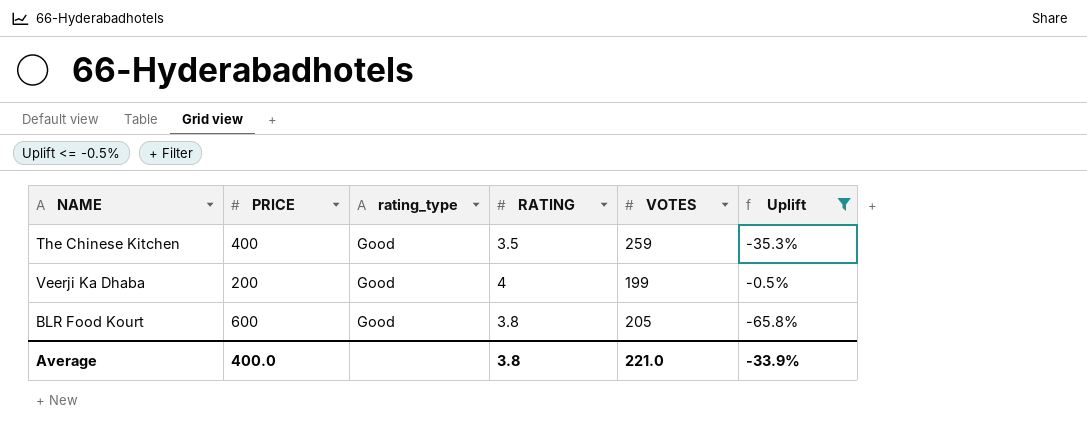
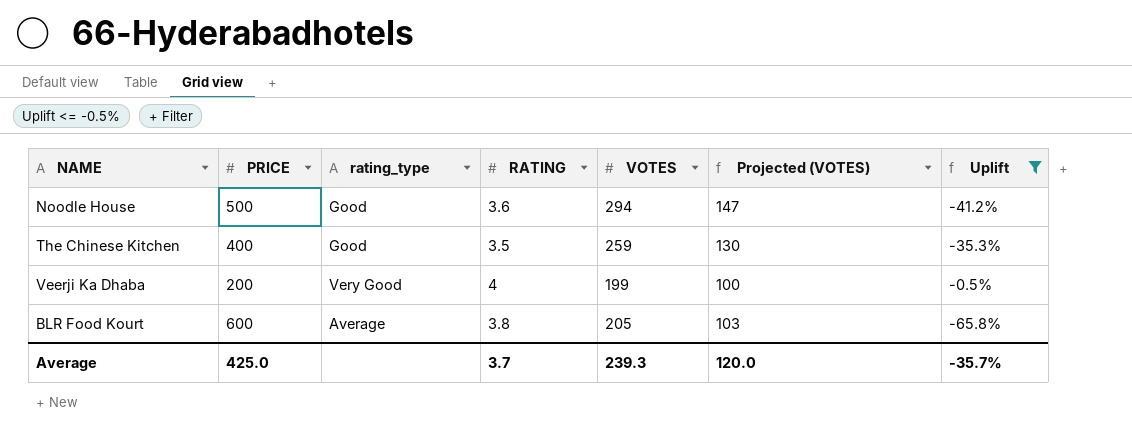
column Projected (VOTES) | formula: none -> [VOTES] * 0.5
row Noodle House: none -> 500 | Good | 3.6 | 294 | 147 | -41.2%
Veerji Ka Dhaba | rating_type: Good -> Very Good
BLR Food Kourt | rating_type: Good -> Average
Average | PRICE: 400.0 -> 425.0
Average | RATING: 3.8 -> 3.7
Average | VOTES: 221.0 -> 239.3
Average | Uplift: -33.9% -> -35.7%

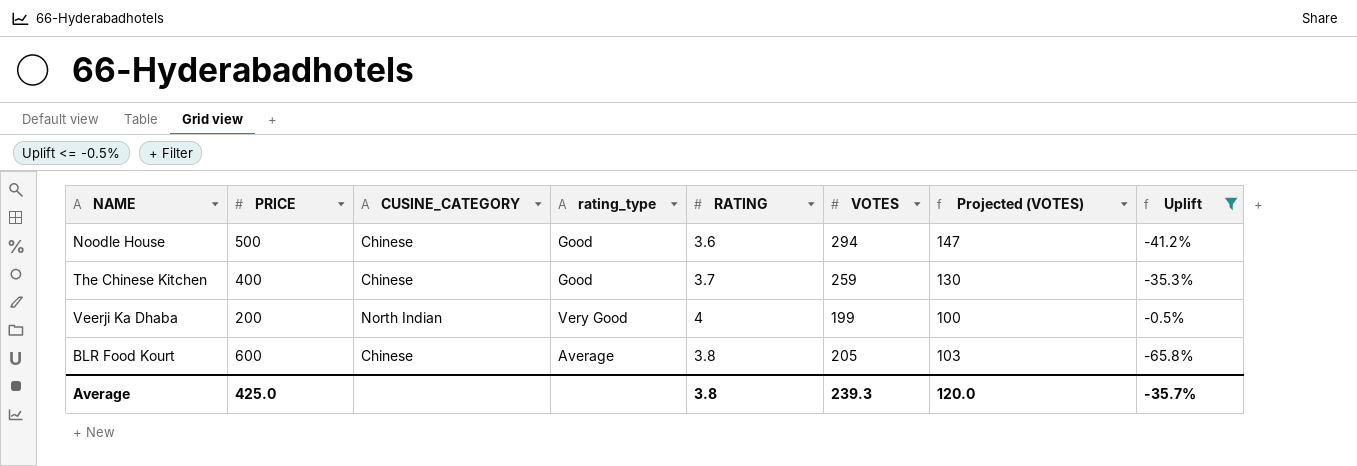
column CUSINE_CATEGORY | position: none -> 3
The Chinese Kitchen | RATING: 3.5 -> 3.7
Average | RATING: 3.7 -> 3.8

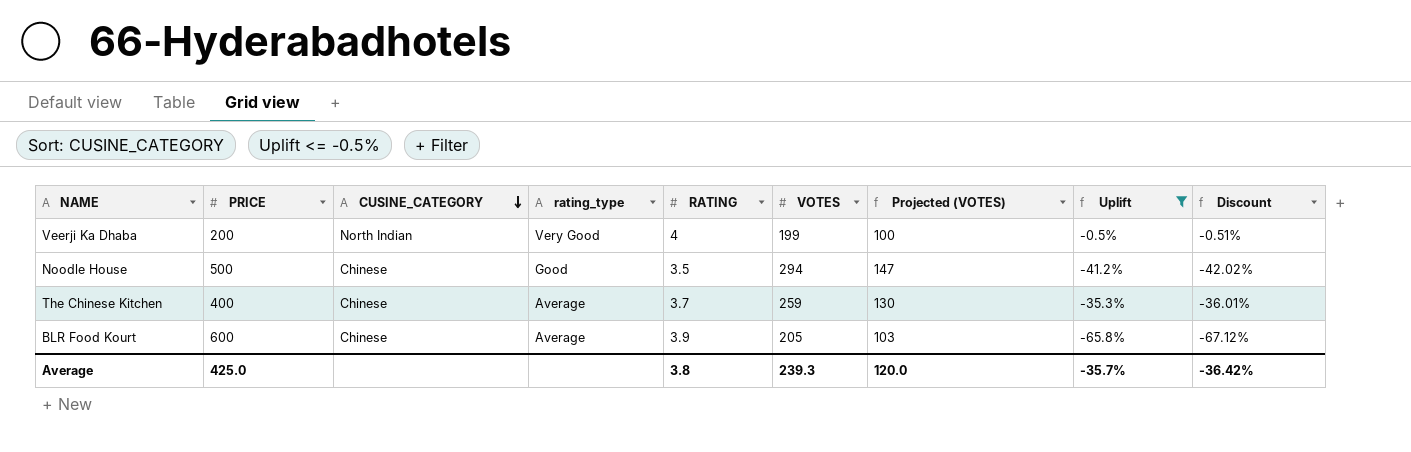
row order: none -> CUSINE_CATEGORY descending
column Discount | formula: none -> [Uplift] * 1.02
Noodle House | RATING: 3.6 -> 3.5
The Chinese Kitchen | rating_type: Good -> Average
BLR Food Kourt | RATING: 3.8 -> 3.9

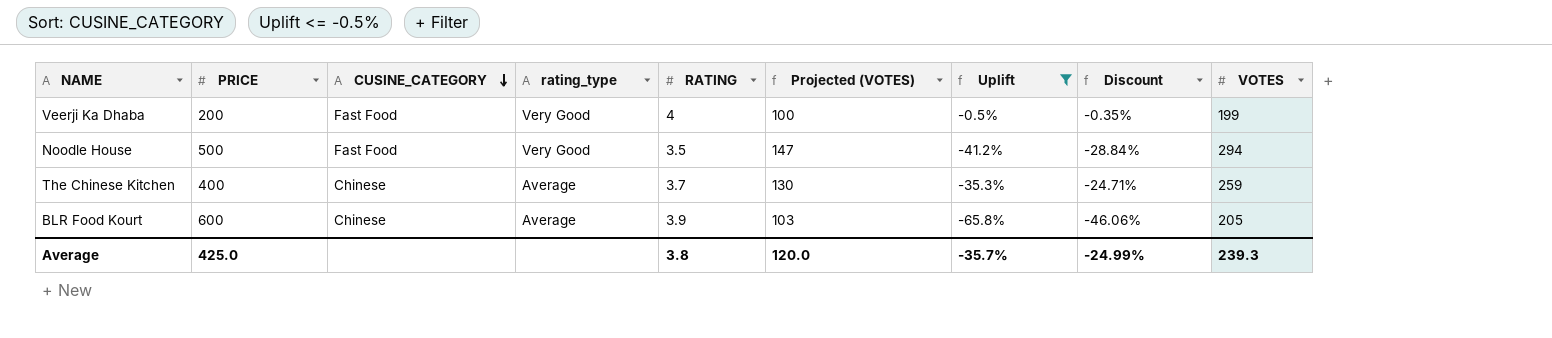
column Discount | formula: [Uplift] * 1.02 -> [Uplift] * 0.7
column VOTES | position: 6 -> 9
Veerji Ka Dhaba | CUSINE_CATEGORY: North Indian -> Fast Food
Noodle House | CUSINE_CATEGORY: Chinese -> Fast Food
Noodle House | rating_type: Good -> Very Good
Average | Discount: -36.42% -> -24.99%

